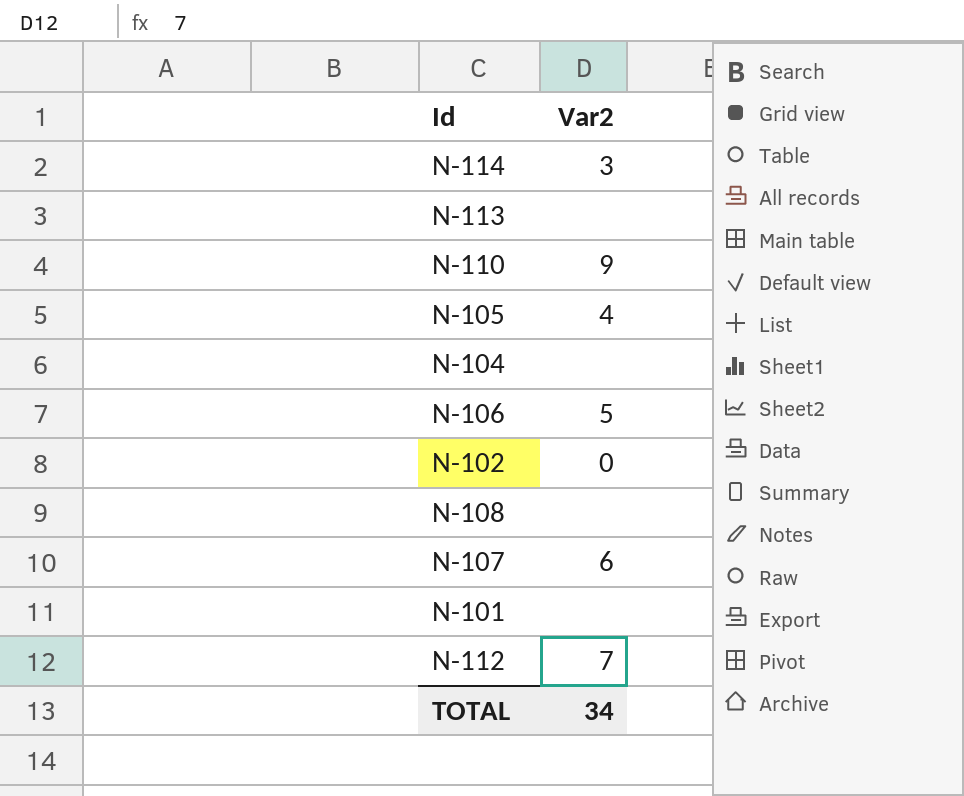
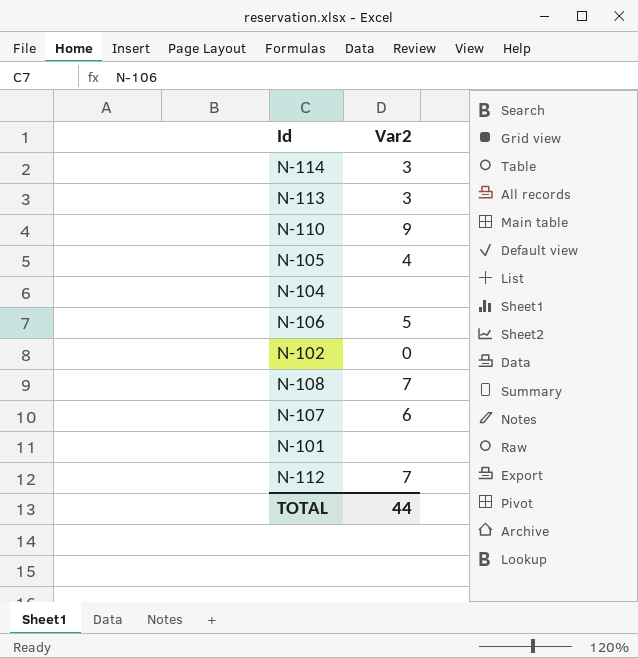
N-113 | Var2: none -> 3
N-108 | Var2: none -> 7
TOTAL | Var2: 34 -> 44

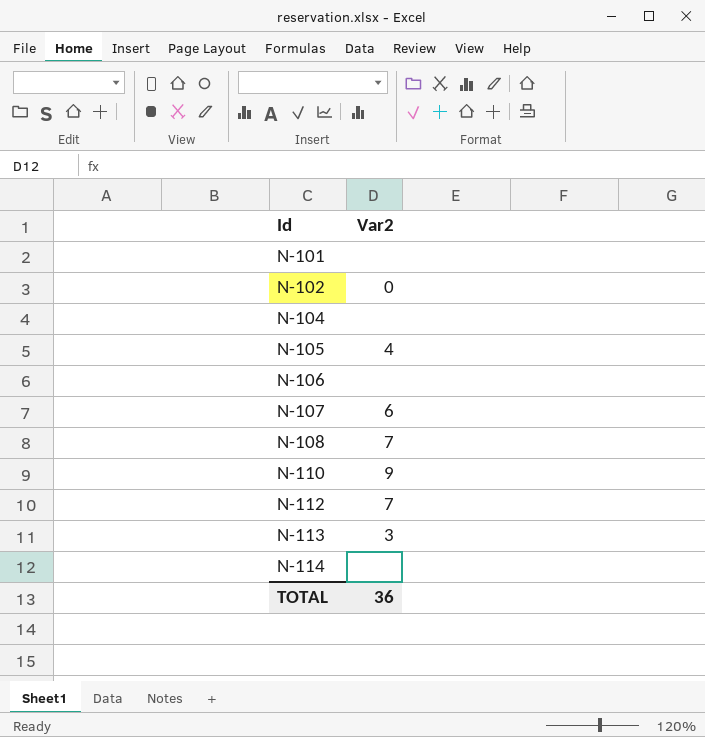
row order: none -> Id ascending
N-106 | Var2: 5 -> none
N-114 | Var2: 3 -> none
TOTAL | Var2: 44 -> 36

